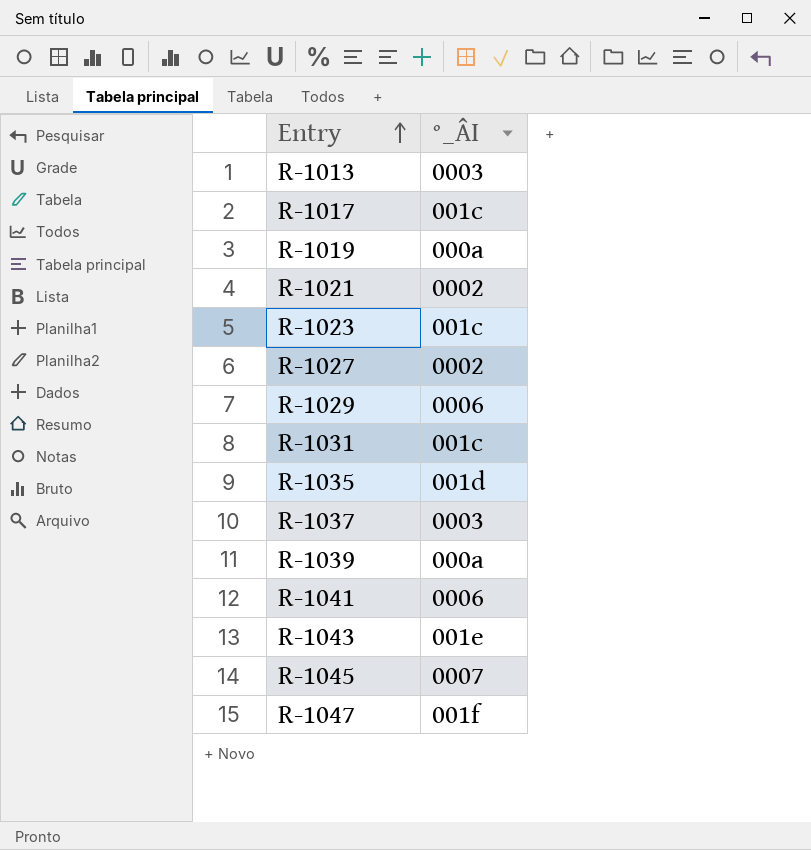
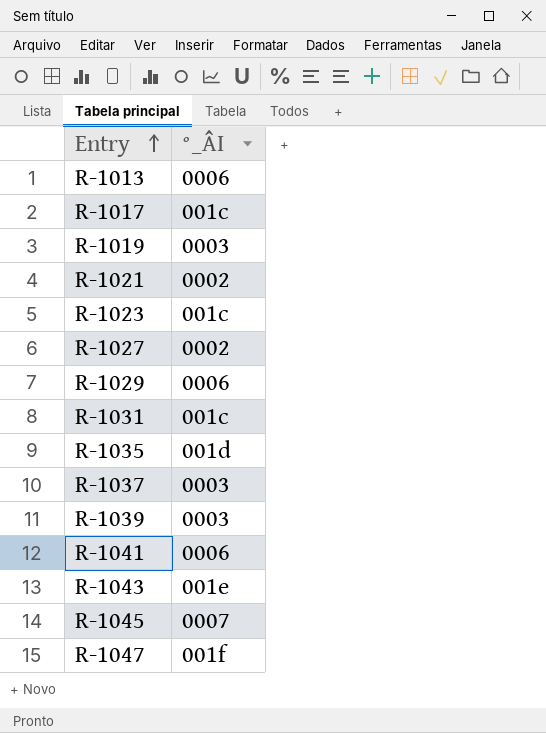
R-1013 | °_ÂI: 0003 -> 0006
R-1019 | °_ÂI: 000a -> 0003
R-1039 | °_ÂI: 000a -> 0003

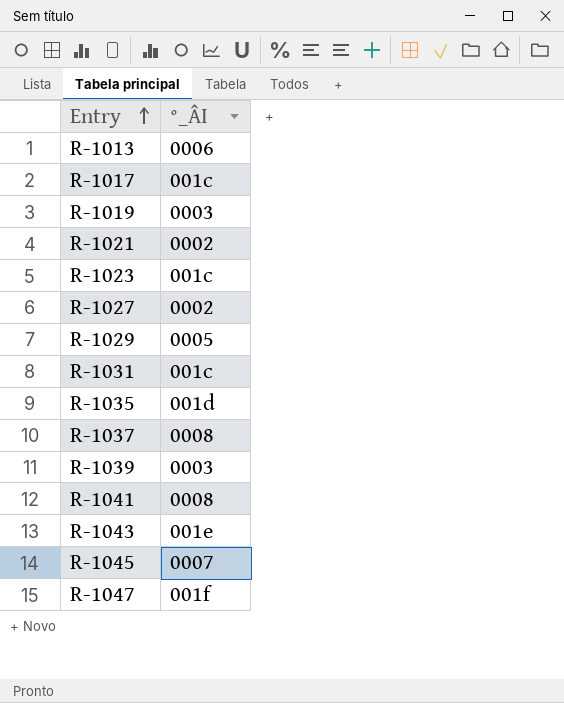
R-1029 | °_ÂI: 0006 -> 0005
R-1037 | °_ÂI: 0003 -> 0008
R-1041 | °_ÂI: 0006 -> 0008

